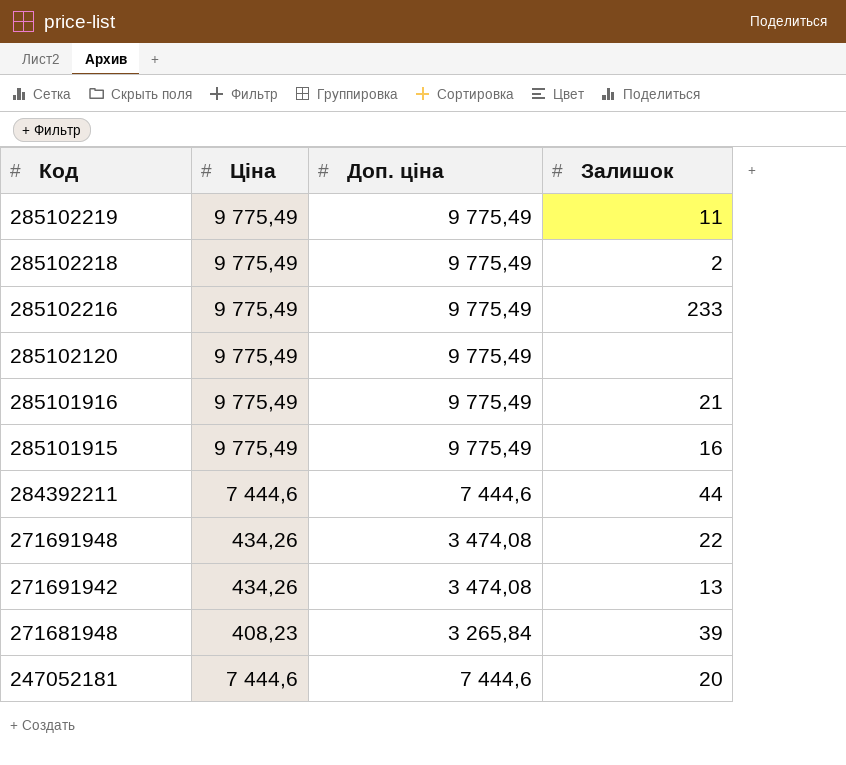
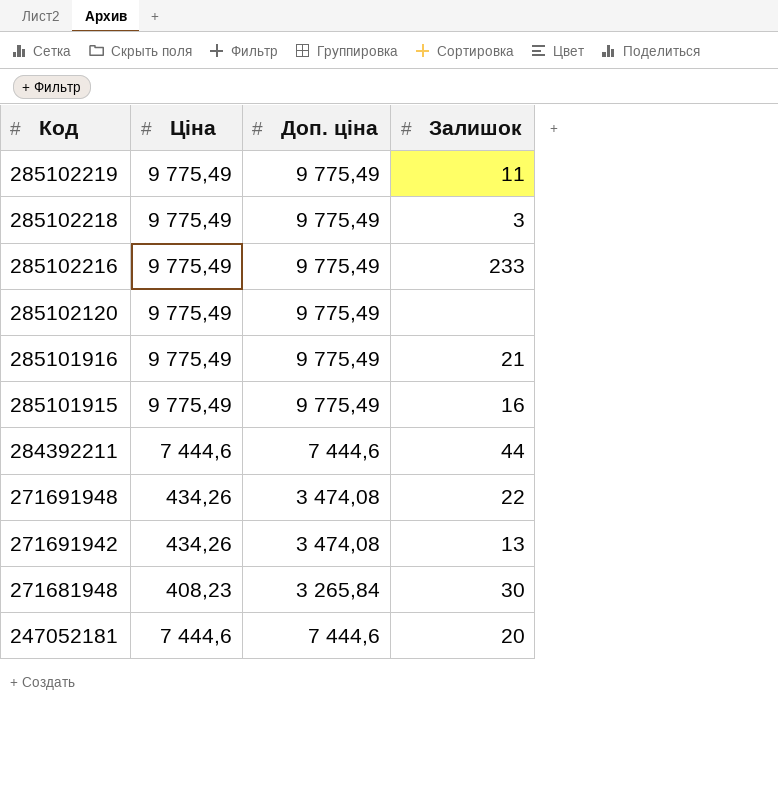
285102218 | Залишок: 2 -> 3
271681948 | Залишок: 39 -> 30

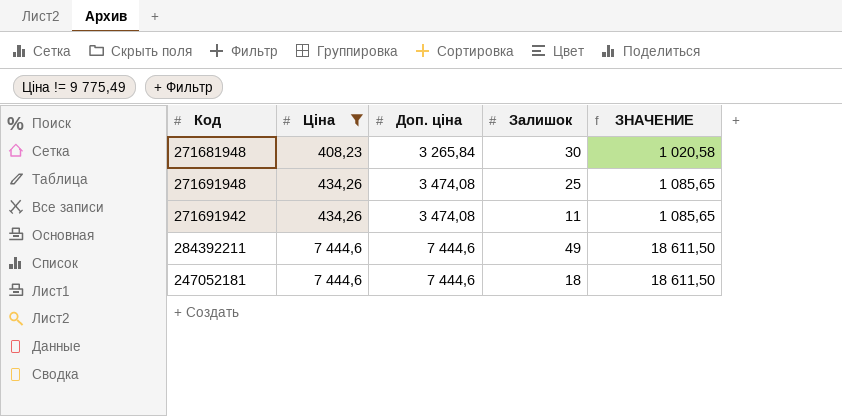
filter: none -> Ціна != 9 775,49
row order: Код descending -> Ціна ascending
column ЗНАЧЕНИЕ | formula: none -> [Ціна] * 2,5
271691948 | Залишок: 22 -> 25
271691942 | Залишок: 13 -> 11
284392211 | Залишок: 44 -> 49
247052181 | Залишок: 20 -> 18

